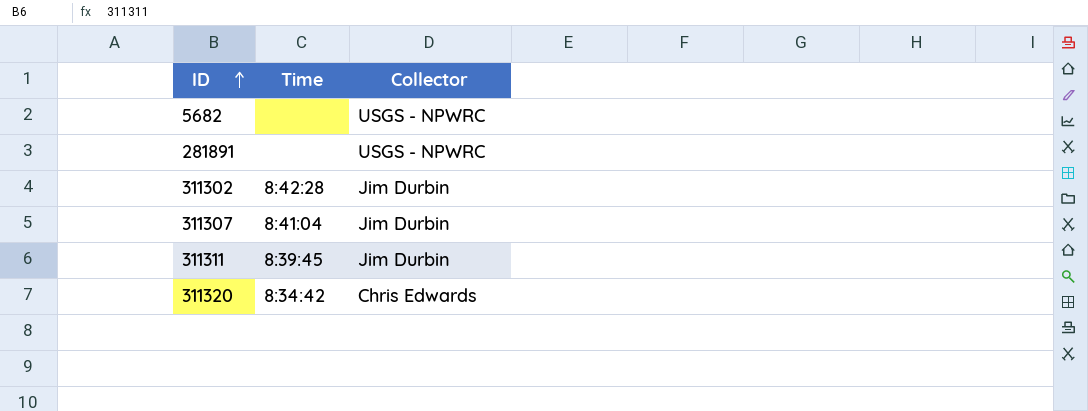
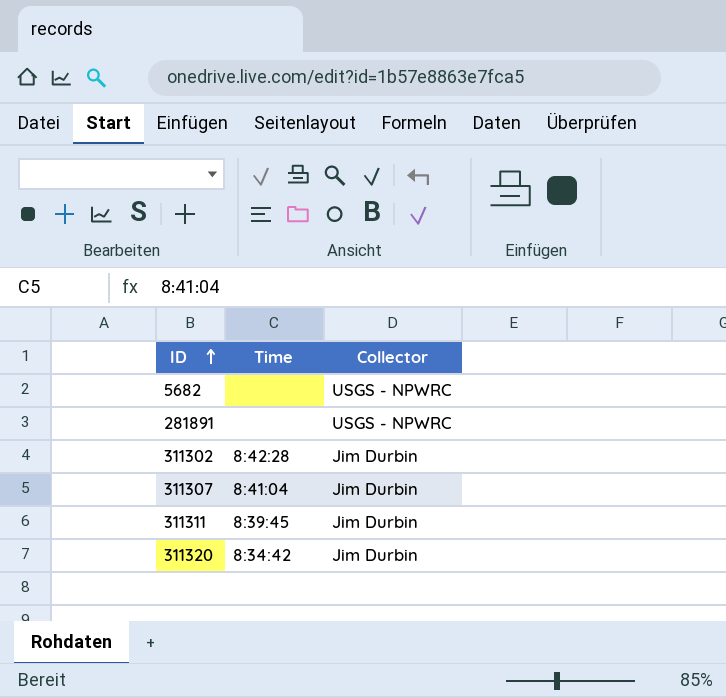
311320 | Collector: Chris Edwards -> Jim Durbin

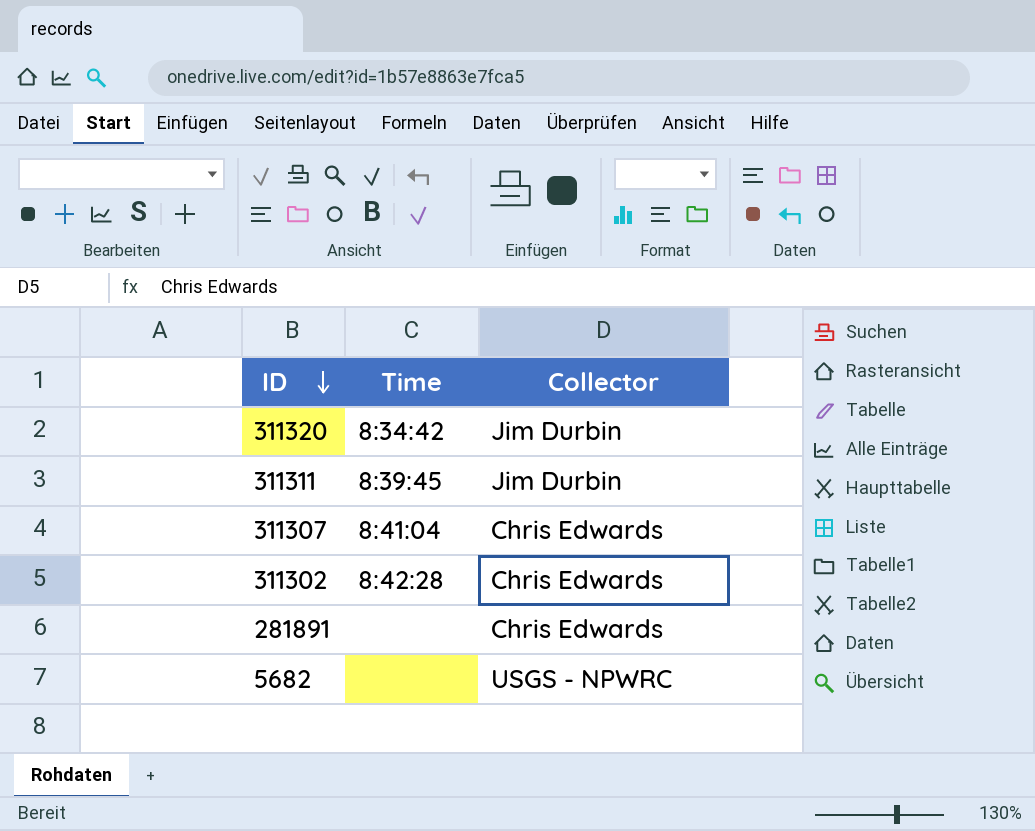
row order: ID ascending -> ID descending
311307 | Collector: Jim Durbin -> Chris Edwards
311302 | Collector: Jim Durbin -> Chris Edwards
281891 | Collector: USGS - NPWRC -> Chris Edwards

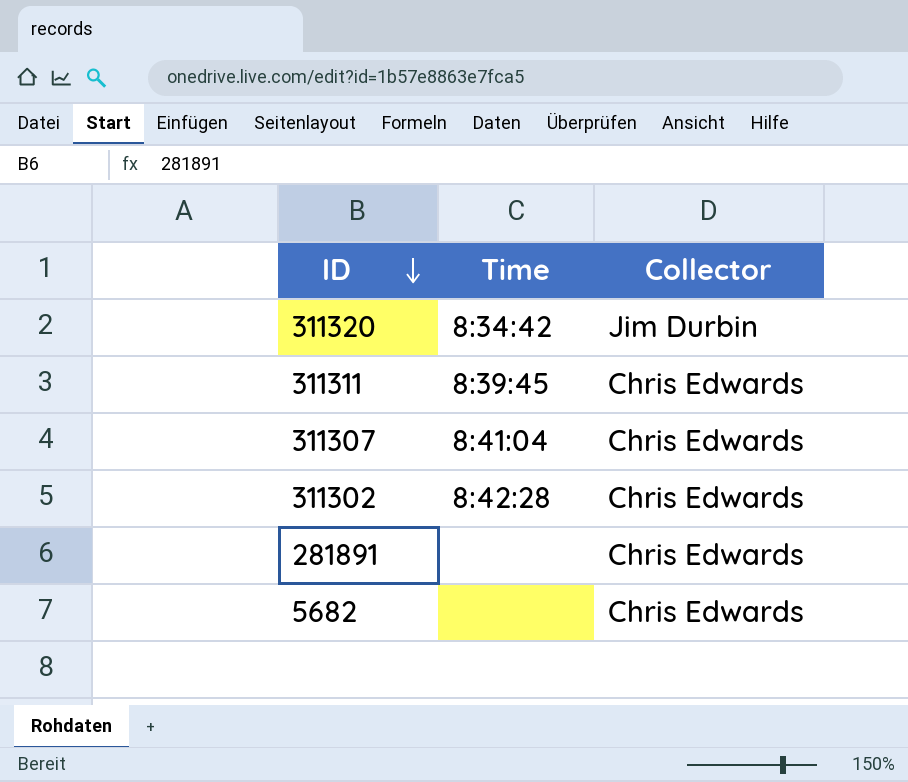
311311 | Collector: Jim Durbin -> Chris Edwards
5682 | Collector: USGS - NPWRC -> Chris Edwards

